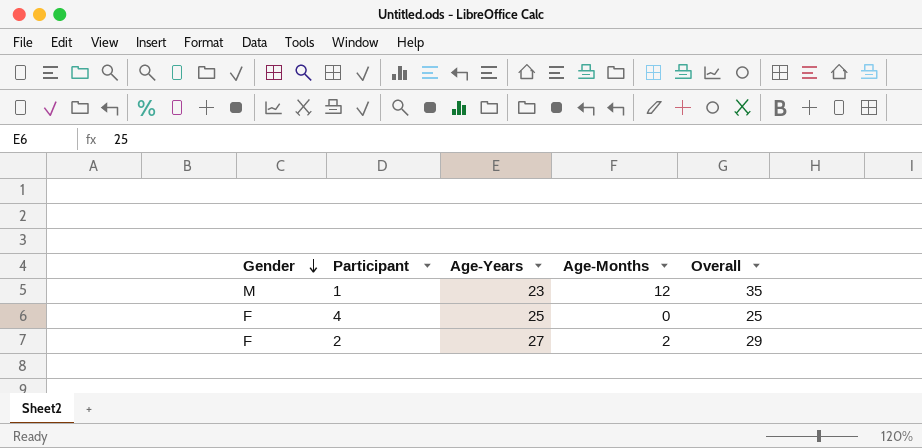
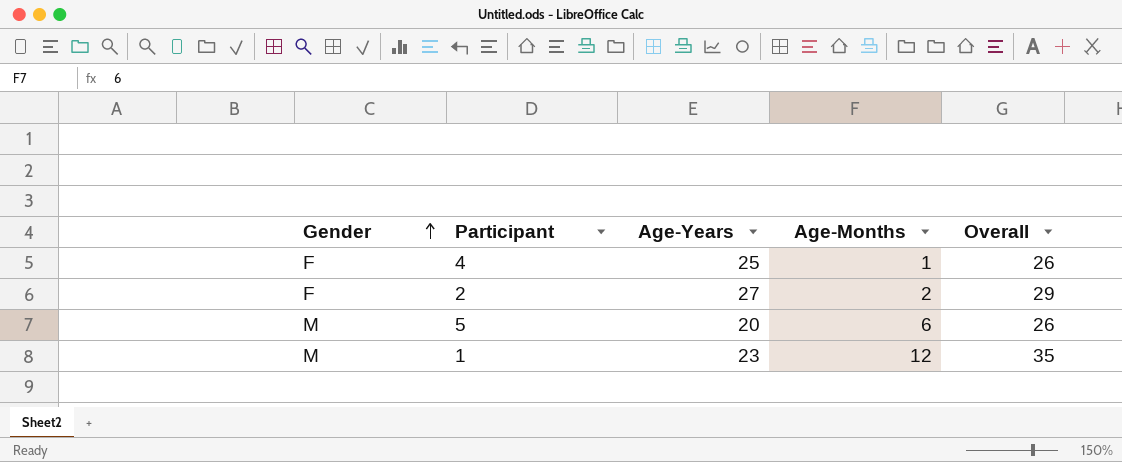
row order: Gender descending -> Gender ascending
4 | Age-Months: 0 -> 1
4 | Overall: 25 -> 26
row 5: none -> M | 20 | 6 | 26

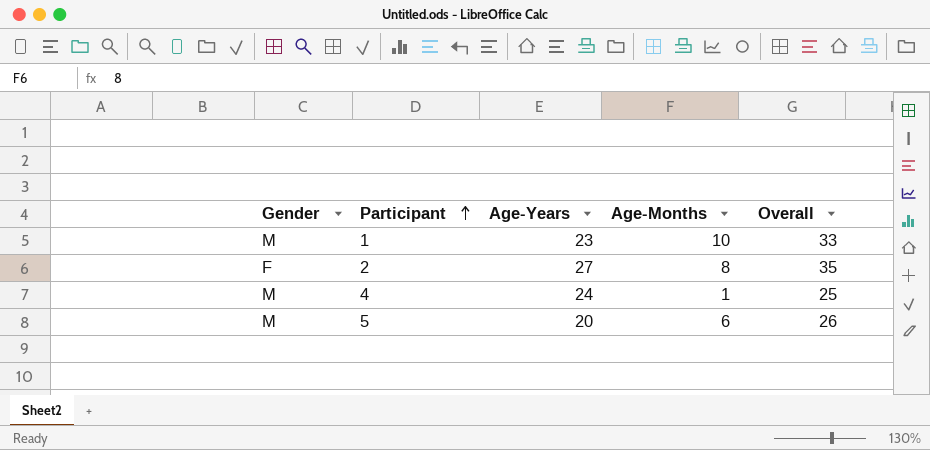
row order: Gender ascending -> Participant ascending
1 | Age-Months: 12 -> 10
1 | Overall: 35 -> 33
2 | Age-Months: 2 -> 8
2 | Overall: 29 -> 35
4 | Gender: F -> M
4 | Age-Years: 25 -> 24
4 | Overall: 26 -> 25

